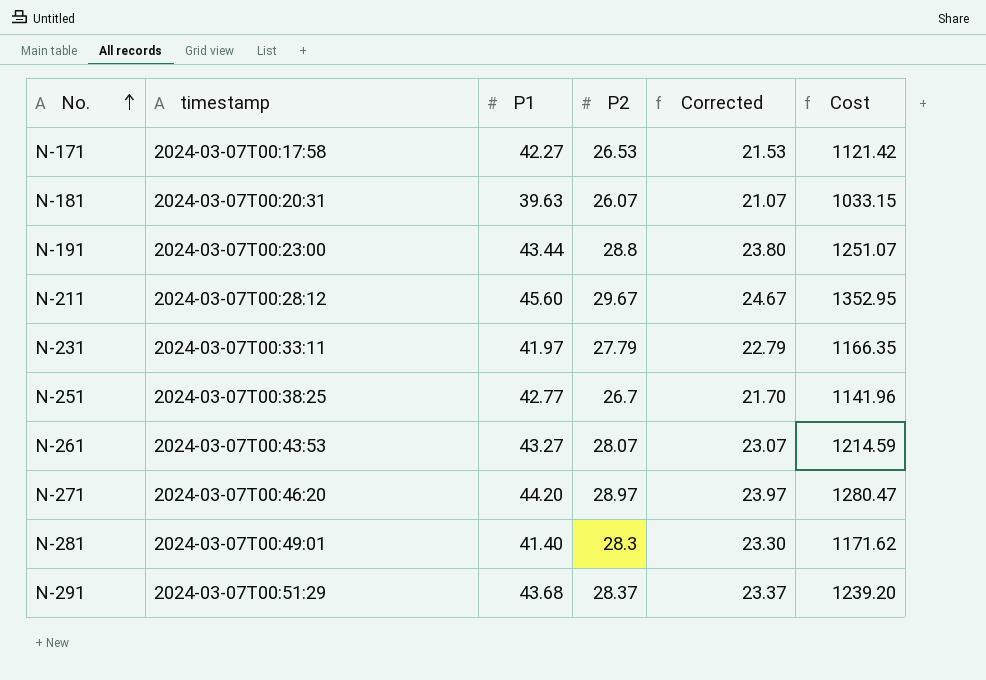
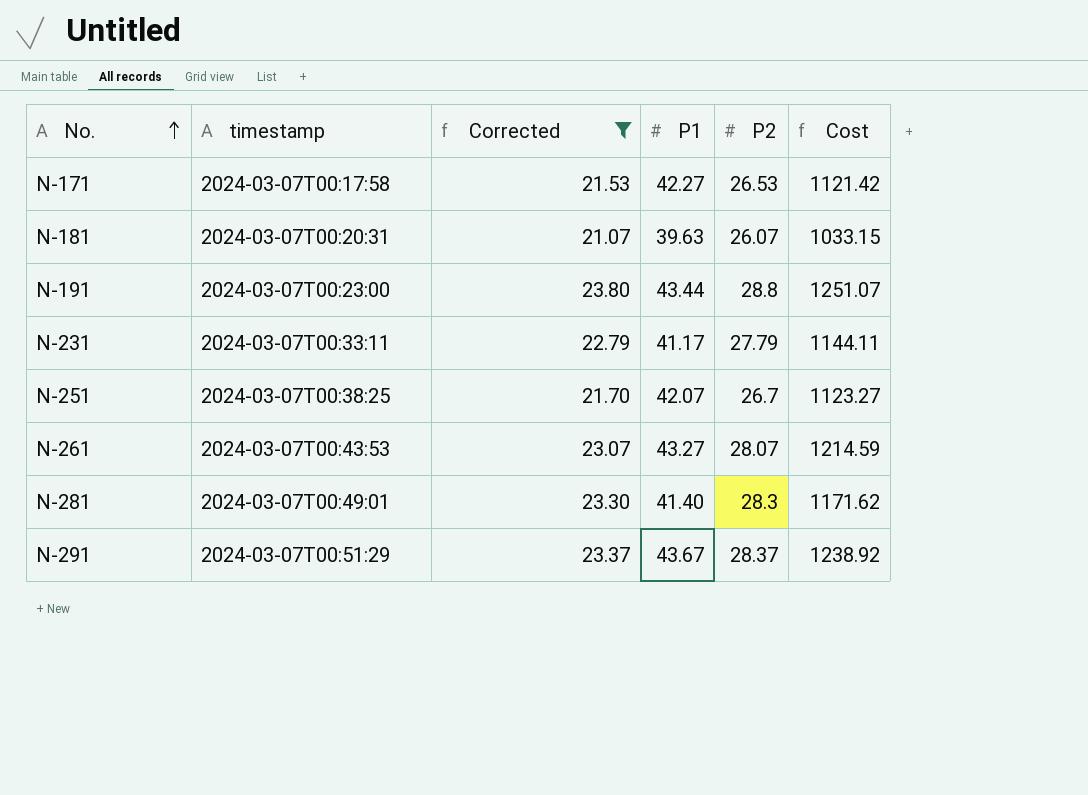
filter: none -> Corrected <= 23.80
column Corrected | position: 5 -> 3
N-231 | P1: 41.97 -> 41.17
N-231 | Cost: 1166.35 -> 1144.11
N-251 | P1: 42.77 -> 42.07
N-251 | Cost: 1141.96 -> 1123.27
N-291 | P1: 43.68 -> 43.67
N-291 | Cost: 1239.20 -> 1238.92

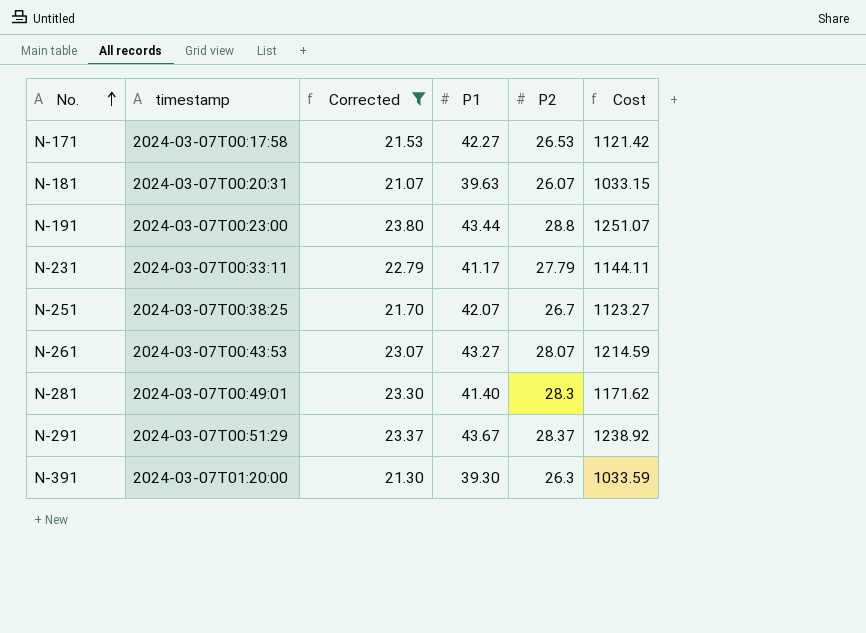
row N-391: none -> 2024-03-07T01:20:00 | 21.30 | 39.30 | 26.3 | 1033.59

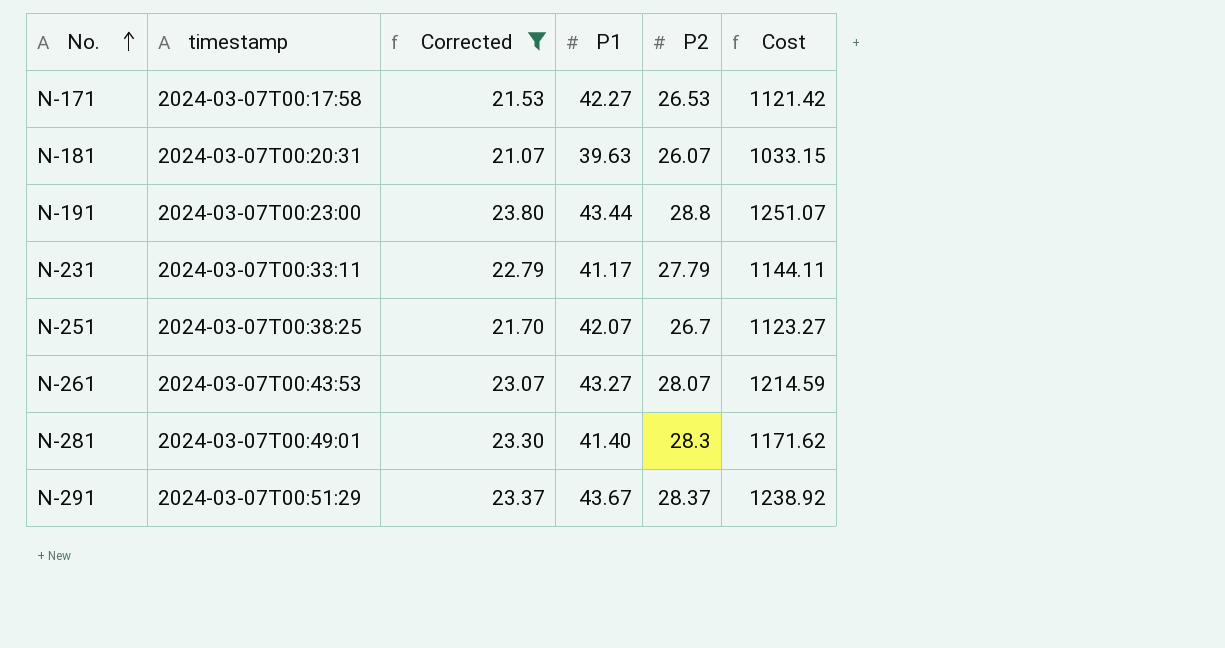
row N-391: 2024-03-07T01:20:00 | 21.30 | 39.30 | 26.3 | 1033.59 -> none

